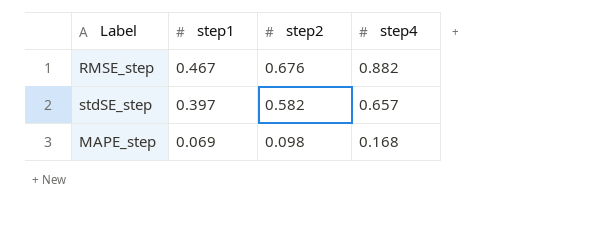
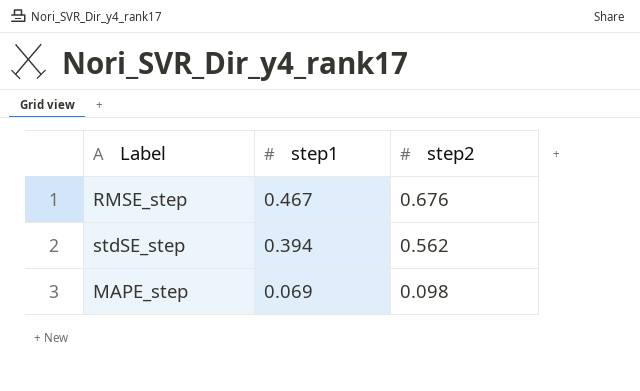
column step4 | position: 4 -> none
stdSE_step | step1: 0.397 -> 0.394
stdSE_step | step2: 0.582 -> 0.562

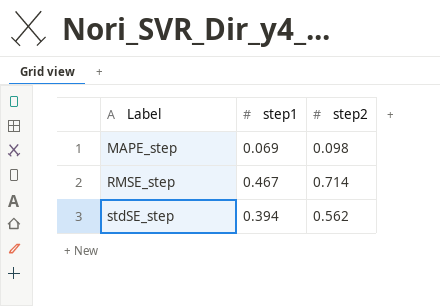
row order: step1 descending -> Label ascending
RMSE_step | step2: 0.676 -> 0.714

